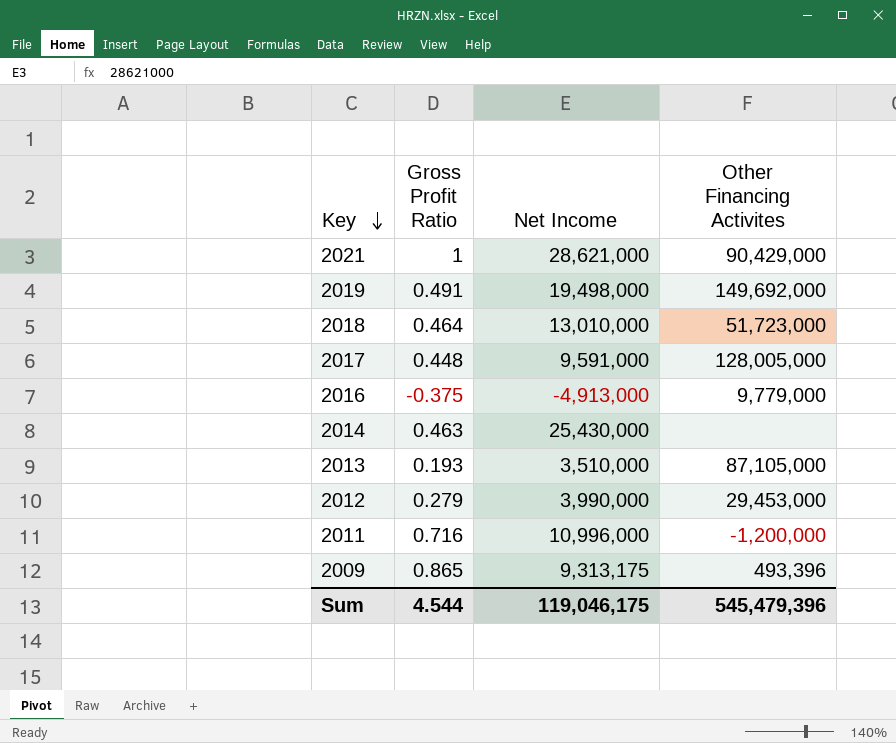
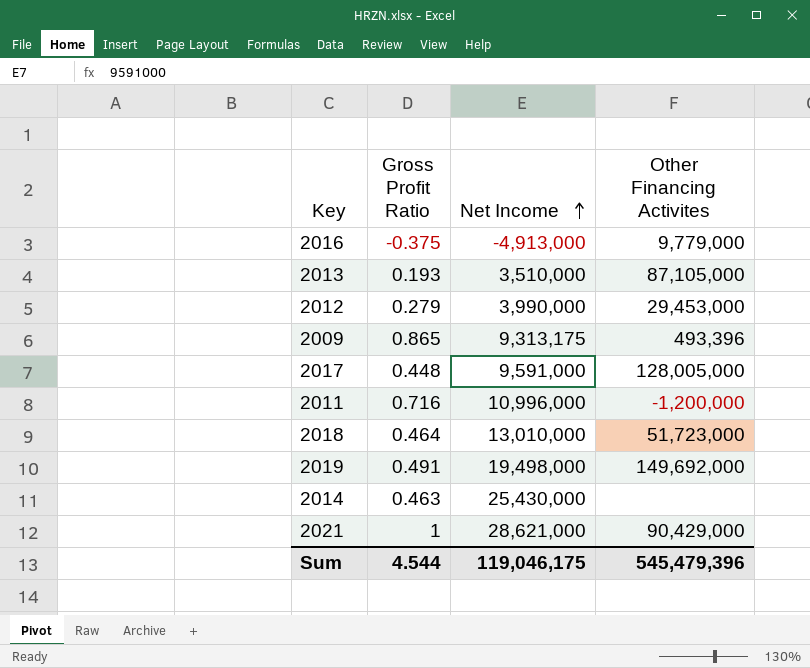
row order: Key descending -> Net Income ascending

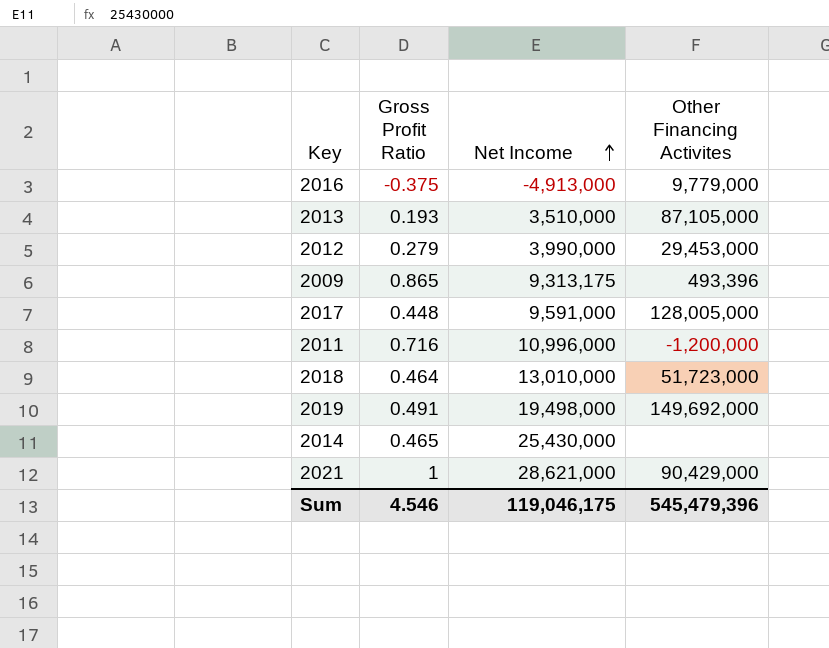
2014 | Gross Profit Ratio: 0.463 -> 0.465
Sum | Gross Profit Ratio: 4.544 -> 4.546

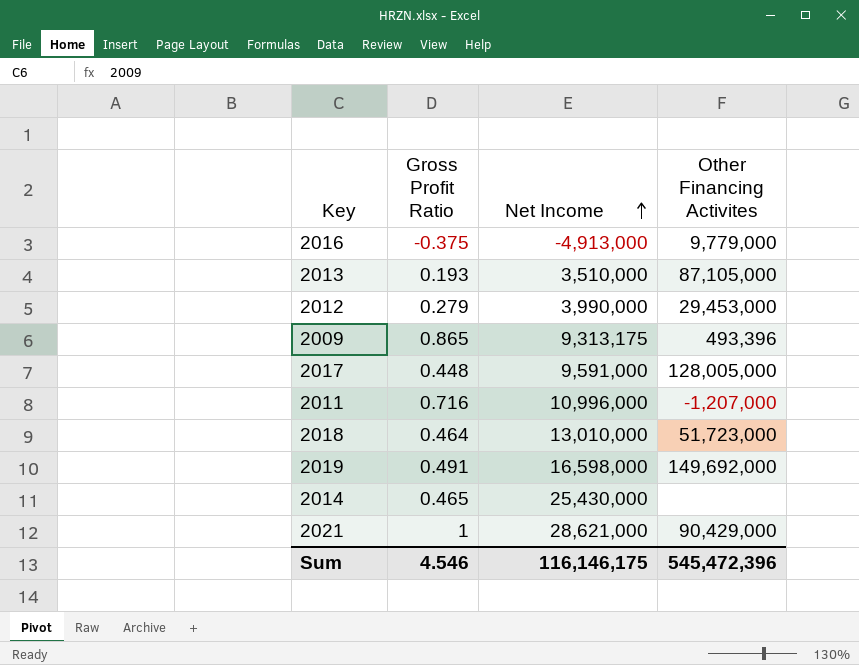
2011 | Other Financing Activites: -1,200,000 -> -1,207,000
2019 | Net Income: 19,498,000 -> 16,598,000
Sum | Net Income: 119,046,175 -> 116,146,175
Sum | Other Financing Activites: 545,479,396 -> 545,472,396

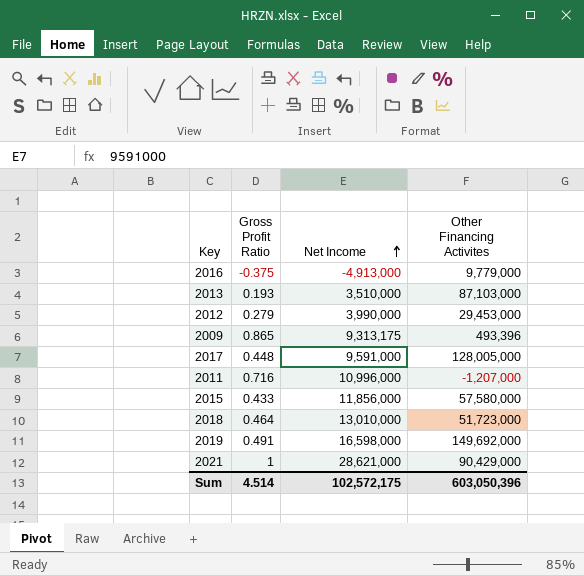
row 2014: 0.465 | 25,430,000 | none -> none
2013 | Other Financing Activites: 87,105,000 -> 87,103,000
row 2015: none -> 0.433 | 11,856,000 | 57,580,000
Sum | Gross Profit Ratio: 4.546 -> 4.514
Sum | Net Income: 116,146,175 -> 102,572,175
Sum | Other Financing Activites: 545,472,396 -> 603,050,396

